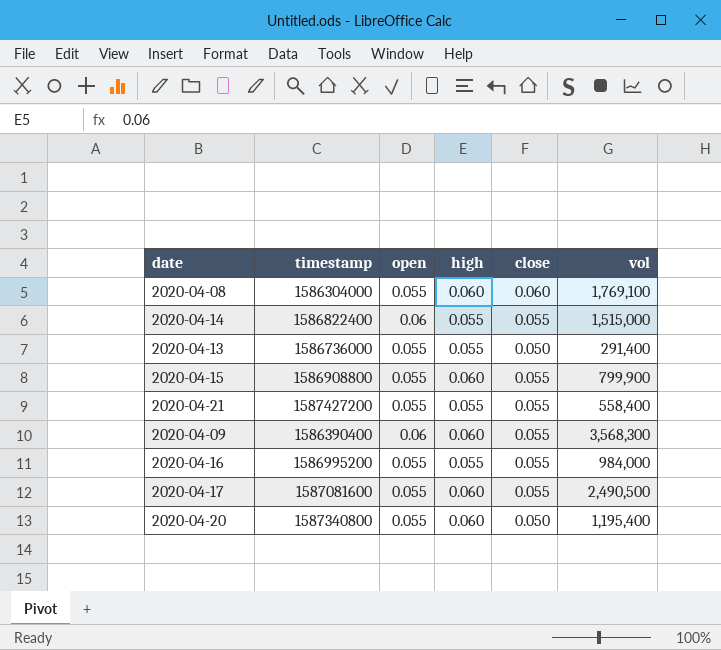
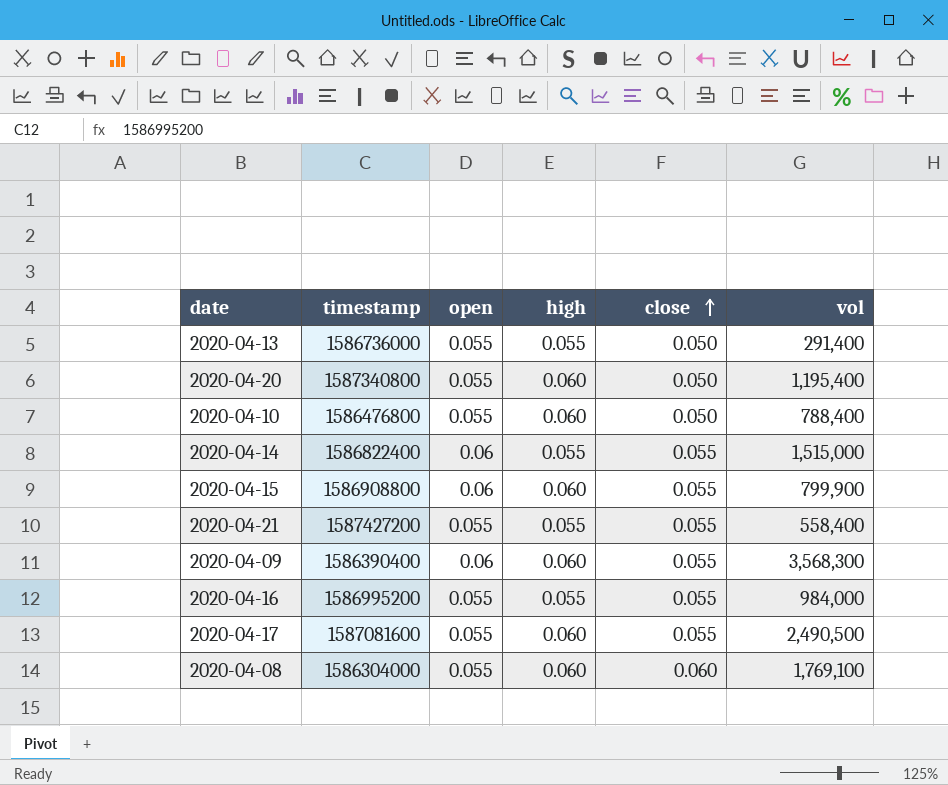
row order: none -> close ascending
row 2020-04-10: none -> 1586476800 | 0.055 | 0.060 | 0.050 | 788,400
2020-04-15 | open: 0.055 -> 0.06

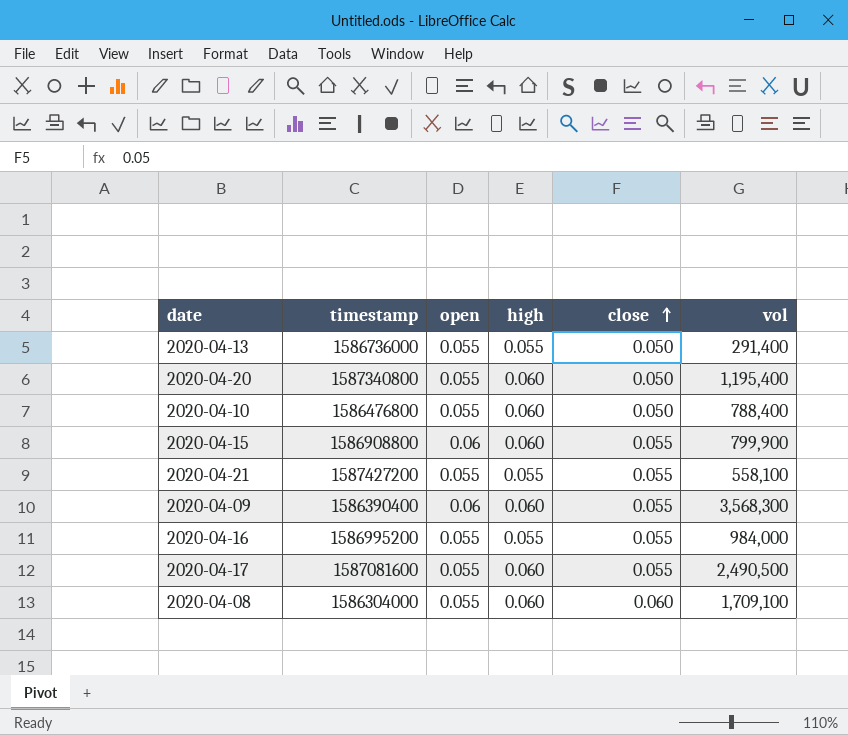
row 2020-04-14: 1586822400 | 0.06 | 0.055 | 0.055 | 1,515,000 -> none
2020-04-21 | vol: 558,400 -> 558,100
2020-04-08 | vol: 1,769,100 -> 1,709,100

